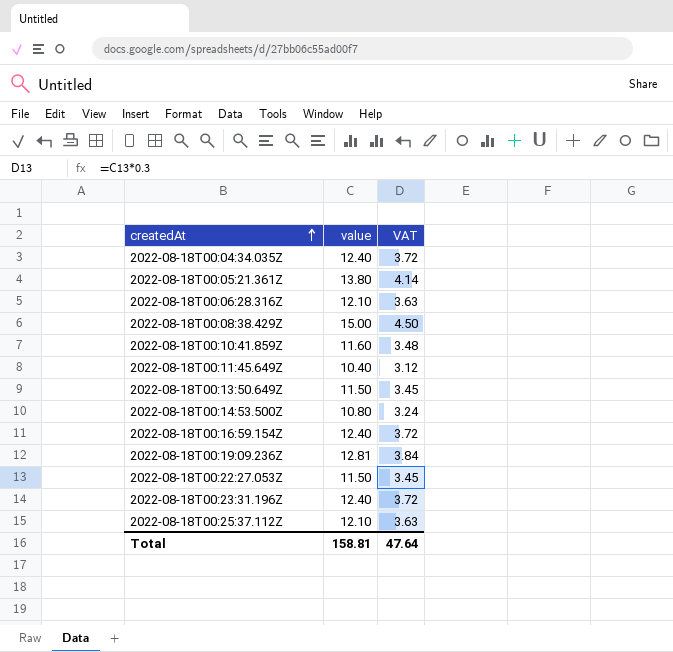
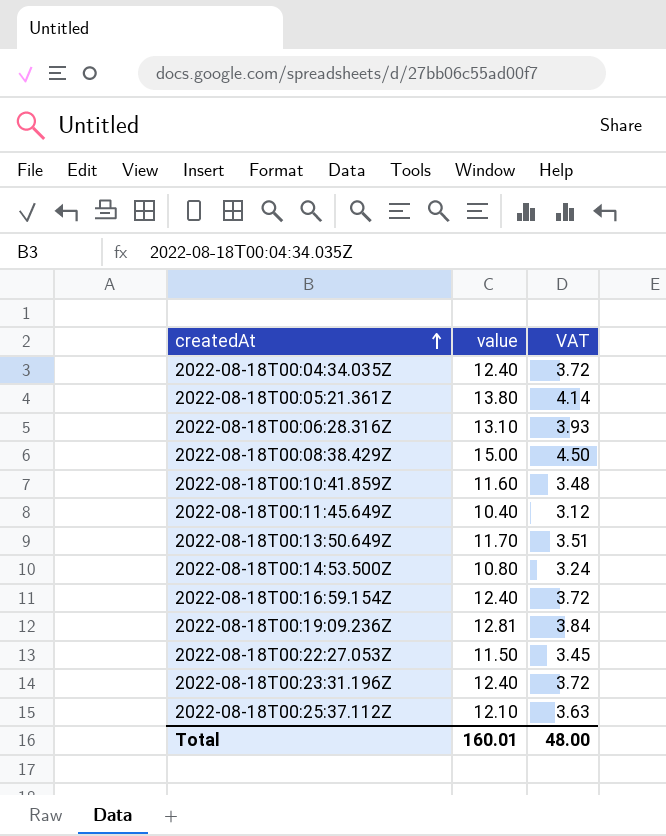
2022-08-18T00:06:28.316Z | value: 12.10 -> 13.10
2022-08-18T00:06:28.316Z | VAT: 3.63 -> 3.93
2022-08-18T00:13:50.649Z | value: 11.50 -> 11.70
2022-08-18T00:13:50.649Z | VAT: 3.45 -> 3.51
Total | value: 158.81 -> 160.01
Total | VAT: 47.64 -> 48.00

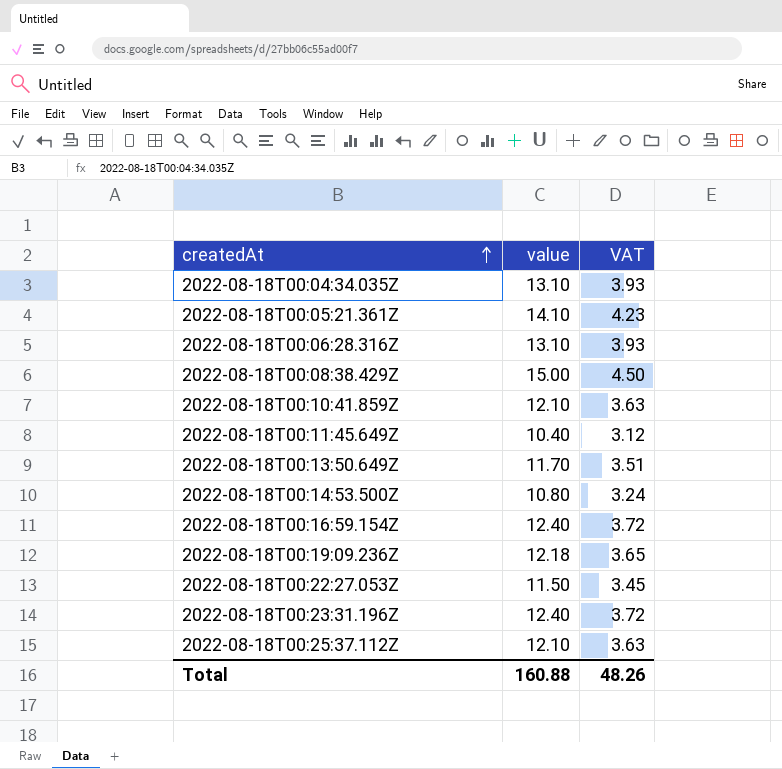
2022-08-18T00:04:34.035Z | value: 12.40 -> 13.10
2022-08-18T00:04:34.035Z | VAT: 3.72 -> 3.93
2022-08-18T00:05:21.361Z | value: 13.80 -> 14.10
2022-08-18T00:05:21.361Z | VAT: 4.14 -> 4.23
2022-08-18T00:10:41.859Z | value: 11.60 -> 12.10
2022-08-18T00:10:41.859Z | VAT: 3.48 -> 3.63
2022-08-18T00:19:09.236Z | value: 12.81 -> 12.18
2022-08-18T00:19:09.236Z | VAT: 3.84 -> 3.65
Total | value: 160.01 -> 160.88
Total | VAT: 48.00 -> 48.26

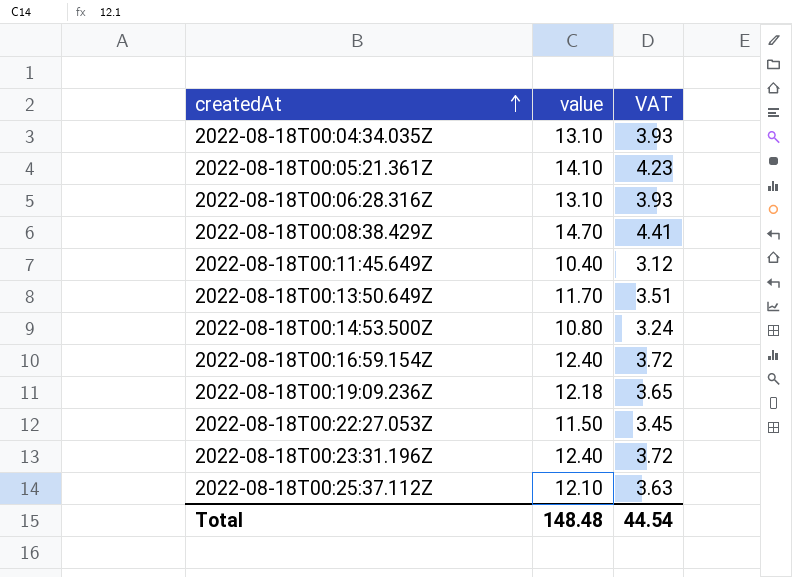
row 2022-08-18T00:10:41.859Z: 12.10 | 3.63 -> none
2022-08-18T00:08:38.429Z | value: 15.00 -> 14.70
2022-08-18T00:08:38.429Z | VAT: 4.50 -> 4.41
Total | value: 160.88 -> 148.48
Total | VAT: 48.26 -> 44.54

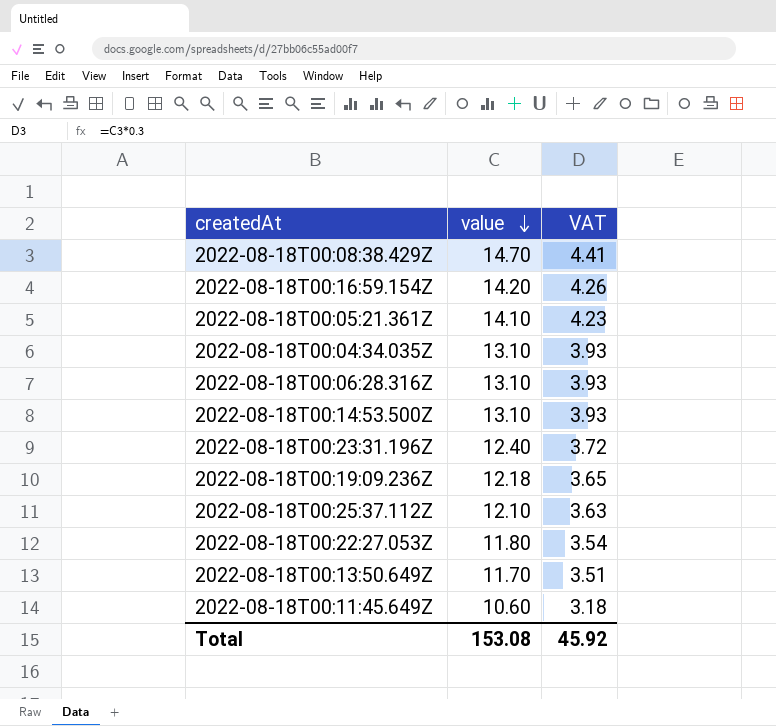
row order: createdAt ascending -> value descending
2022-08-18T00:16:59.154Z | value: 12.40 -> 14.20
2022-08-18T00:16:59.154Z | VAT: 3.72 -> 4.26
2022-08-18T00:14:53.500Z | value: 10.80 -> 13.10
2022-08-18T00:14:53.500Z | VAT: 3.24 -> 3.93
2022-08-18T00:22:27.053Z | value: 11.50 -> 11.80
2022-08-18T00:22:27.053Z | VAT: 3.45 -> 3.54
2022-08-18T00:11:45.649Z | value: 10.40 -> 10.60
2022-08-18T00:11:45.649Z | VAT: 3.12 -> 3.18
Total | value: 148.48 -> 153.08
Total | VAT: 44.54 -> 45.92

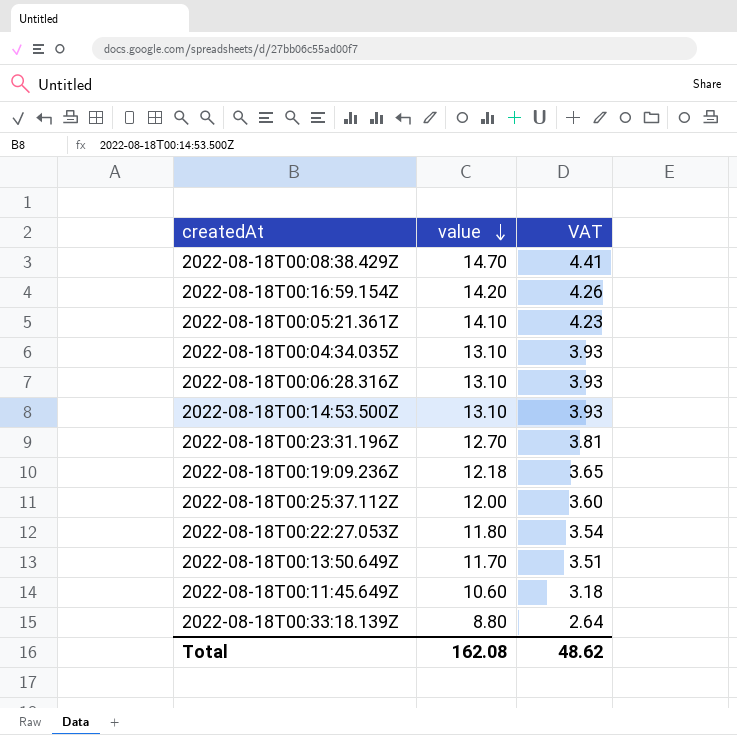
2022-08-18T00:23:31.196Z | value: 12.40 -> 12.70
2022-08-18T00:23:31.196Z | VAT: 3.72 -> 3.81
2022-08-18T00:25:37.112Z | value: 12.10 -> 12.00
2022-08-18T00:25:37.112Z | VAT: 3.63 -> 3.60
row 2022-08-18T00:33:18.139Z: none -> 8.80 | 2.64
Total | value: 153.08 -> 162.08
Total | VAT: 45.92 -> 48.62

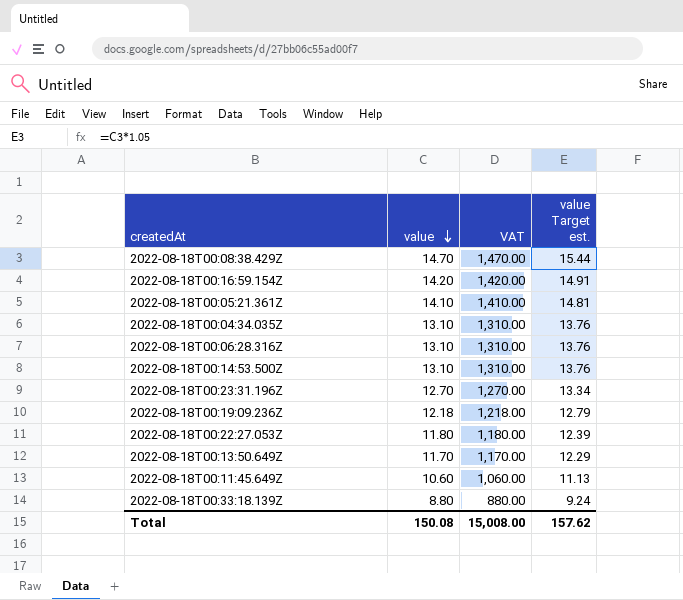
column VAT | formula: [value] * 0.3 -> [value] * 100
column value Target est. | formula: none -> [value] * 1.05
row 2022-08-18T00:25:37.112Z: 12.00 | 3.60 -> none
Total | value: 162.08 -> 150.08
Total | VAT: 48.62 -> 15,008.00

